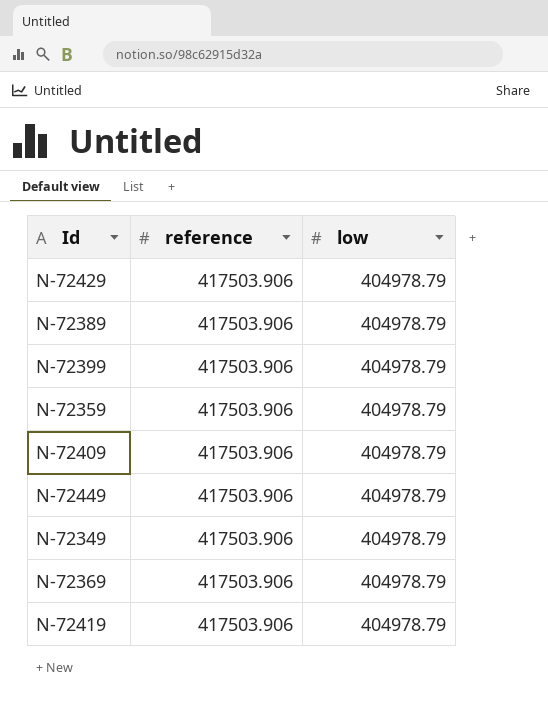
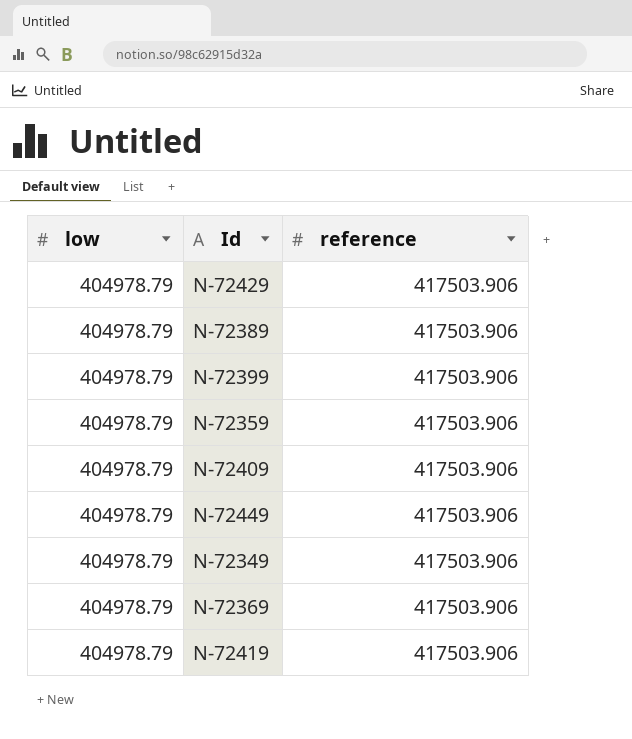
column low | position: 3 -> 1

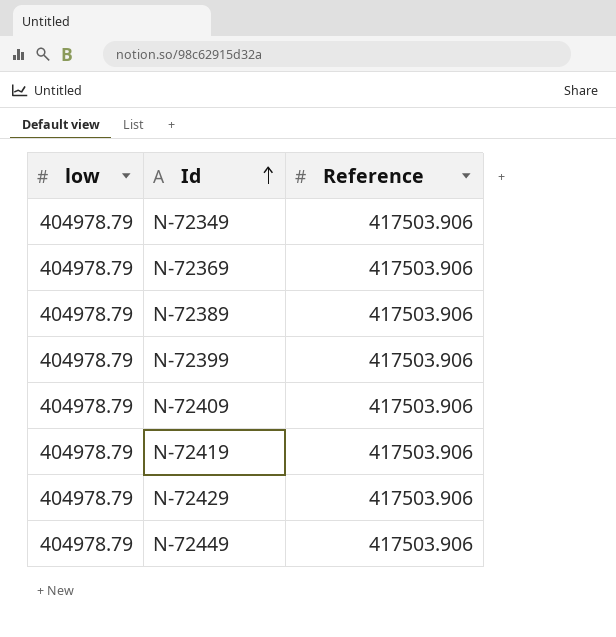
row order: none -> Id ascending
column name: reference -> Reference
row N-72359: 404978.79 | 417503.906 -> none

